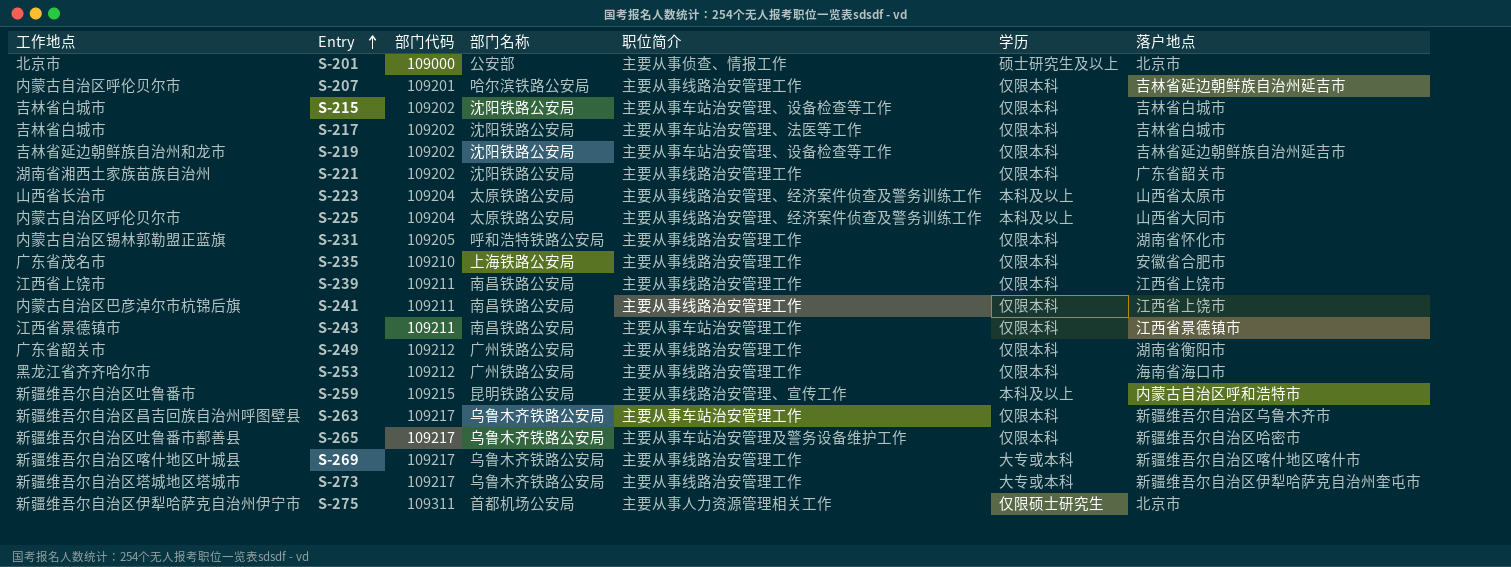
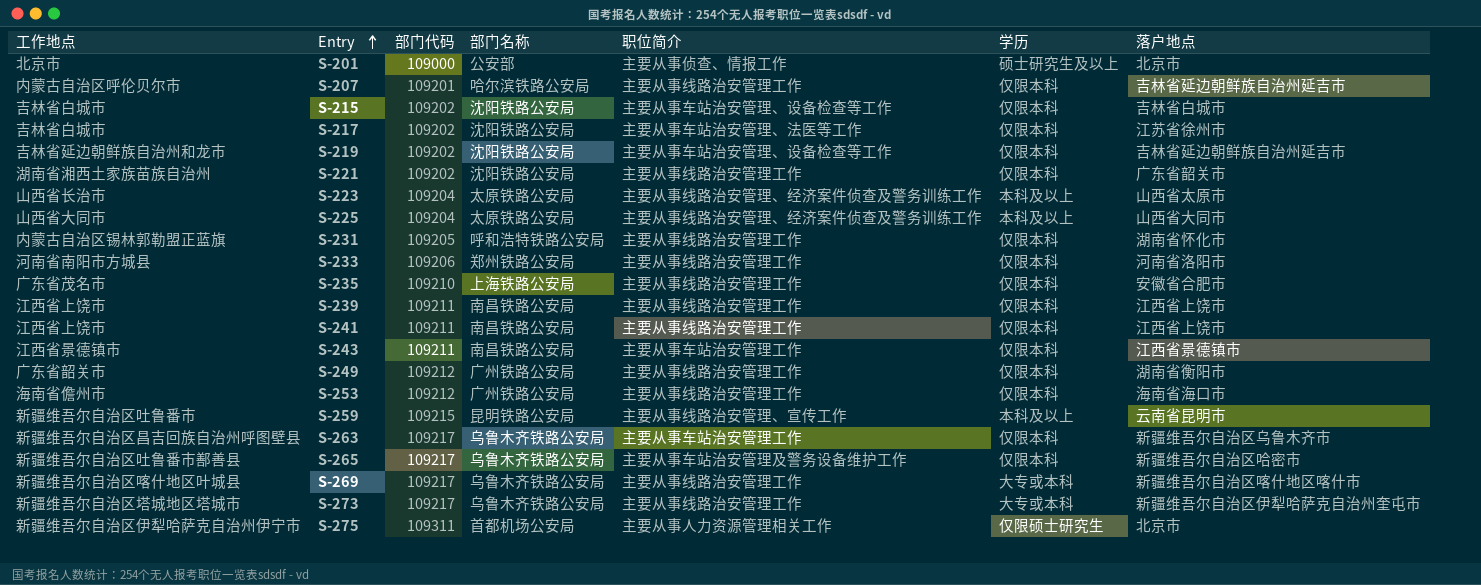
S-217 | 落户地点: 吉林省白城市 -> 江苏省徐州市
S-225 | 工作地点: 内蒙古自治区呼伦贝尔市 -> 山西省大同市
row S-233: none -> 河南省南阳市方城县 | 109206 | 郑州铁路公安局 | 主要从事线路治安管理工作 | 仅限本科 | 河南省洛阳市
S-241 | 工作地点: 内蒙古自治区巴彦淖尔市杭锦后旗 -> 江西省上饶市
S-253 | 工作地点: 黑龙江省齐齐哈尔市 -> 海南省儋州市
S-259 | 落户地点: 内蒙古自治区呼和浩特市 -> 云南省昆明市

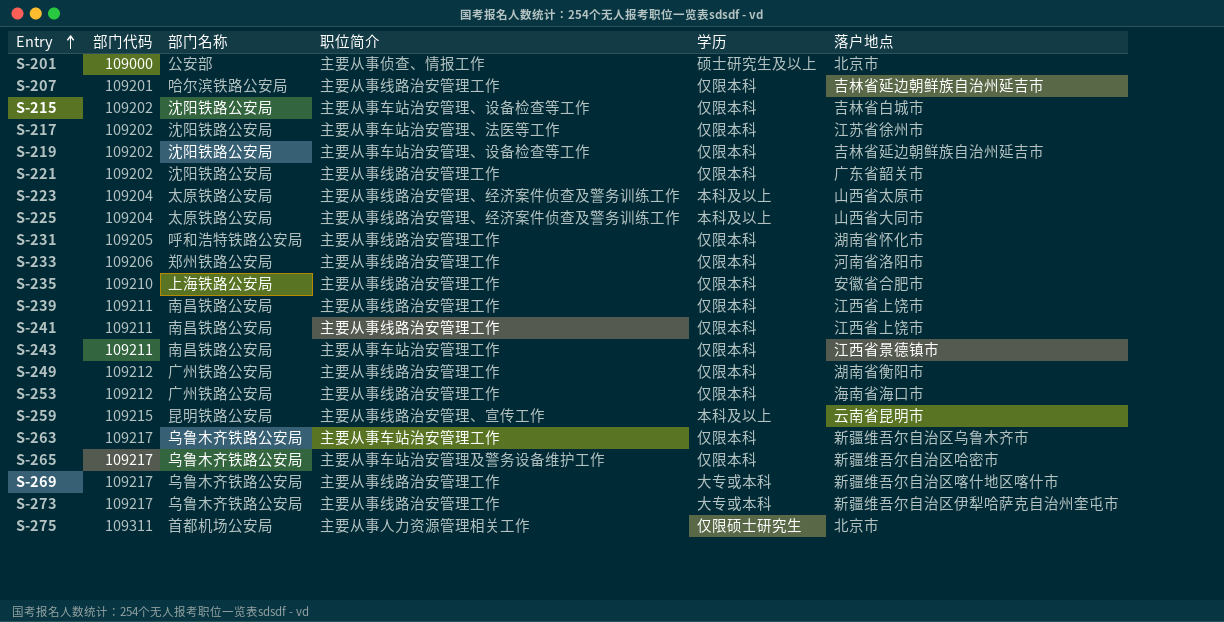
column 工作地点 | position: 1 -> none

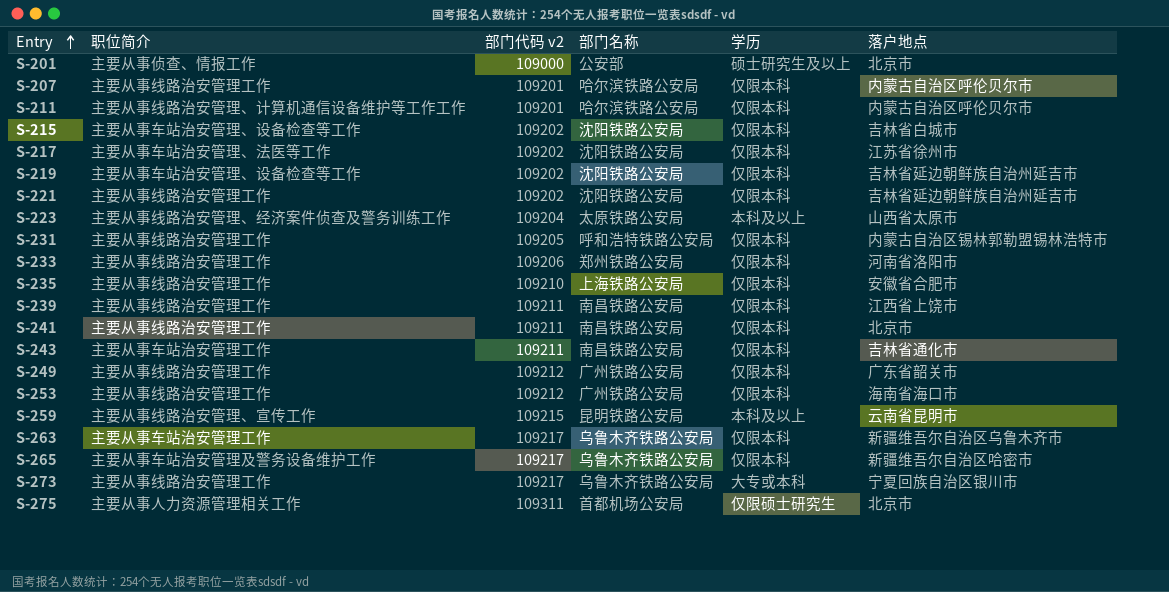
column 职位简介 | position: 4 -> 2
column name: 部门代码 -> 部门代码 v2
row S-225: 109204 | 太原铁路公安局 | 主要从事线路治安管理、经济案件侦查及警务训练工作 | 本科及以上 | 山西省大同市 -> none
row S-269: 109217 | 乌鲁木齐铁路公安局 | 主要从事线路治安管理工作 | 大专或本科 | 新疆维吾尔自治区喀什地区喀什市 -> none
S-207 | 落户地点: 吉林省延边朝鲜族自治州延吉市 -> 内蒙古自治区呼伦贝尔市
row S-211: none -> 主要从事线路治安管理、计算机通信设备维护等工作工作 | 109201 | 哈尔滨铁路公安局 | 仅限本科 | 内蒙古自治区呼伦贝尔市
S-221 | 落户地点: 广东省韶关市 -> 吉林省延边朝鲜族自治州延吉市
S-231 | 落户地点: 湖南省怀化市 -> 内蒙古自治区锡林郭勒盟锡林浩特市
S-241 | 落户地点: 江西省上饶市 -> 北京市
S-243 | 落户地点: 江西省景德镇市 -> 吉林省通化市
S-249 | 落户地点: 湖南省衡阳市 -> 广东省韶关市
S-273 | 落户地点: 新疆维吾尔自治区伊犁哈萨克自治州奎屯市 -> 宁夏回族自治区银川市

